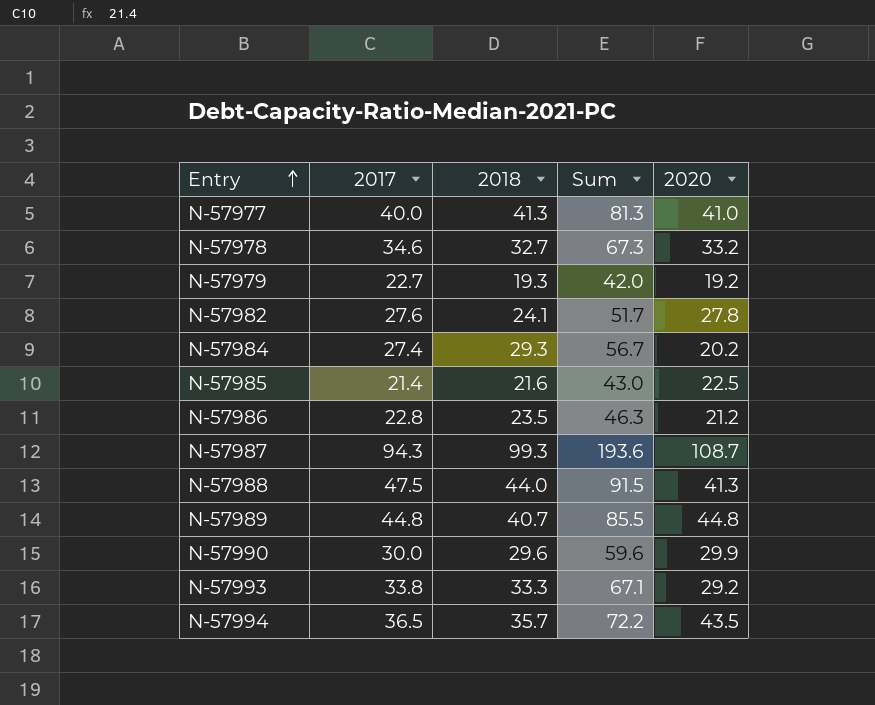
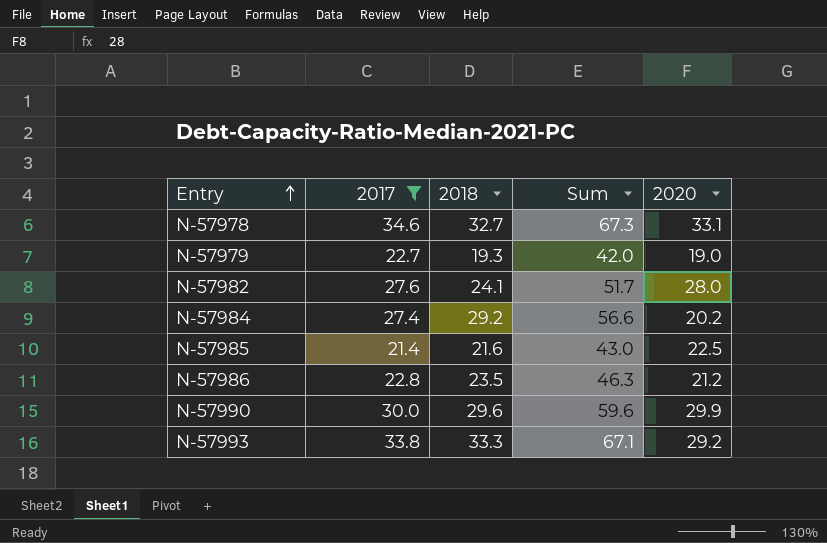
filter: none -> 2017 <= 34.6
N-57978 | 2020: 33.2 -> 33.1
N-57979 | 2020: 19.2 -> 19.0
N-57982 | 2020: 27.8 -> 28.0
N-57984 | 2018: 29.3 -> 29.2
N-57984 | Sum: 56.7 -> 56.6

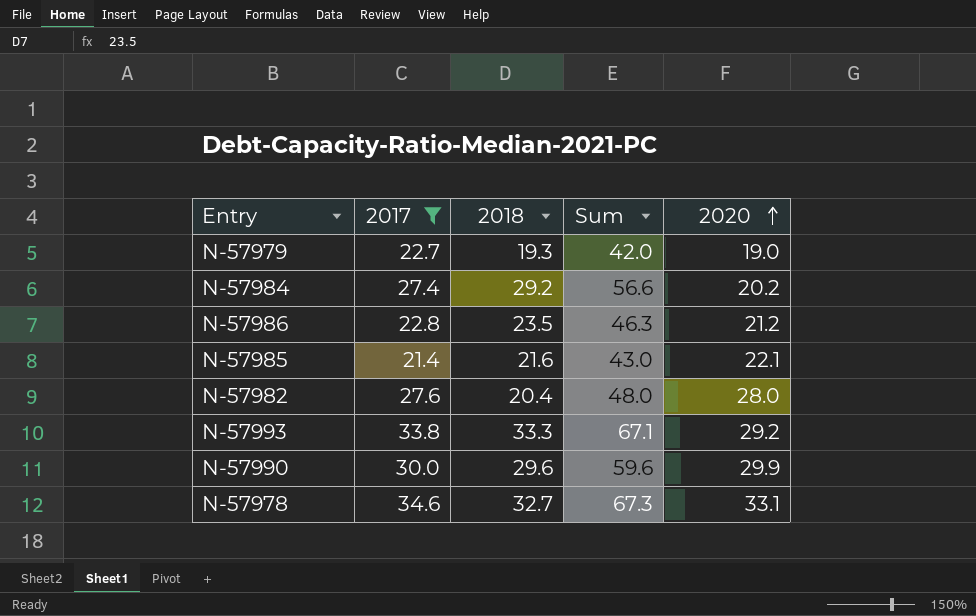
row order: Entry ascending -> 2020 ascending
N-57985 | 2020: 22.5 -> 22.1
N-57982 | 2018: 24.1 -> 20.4
N-57982 | Sum: 51.7 -> 48.0

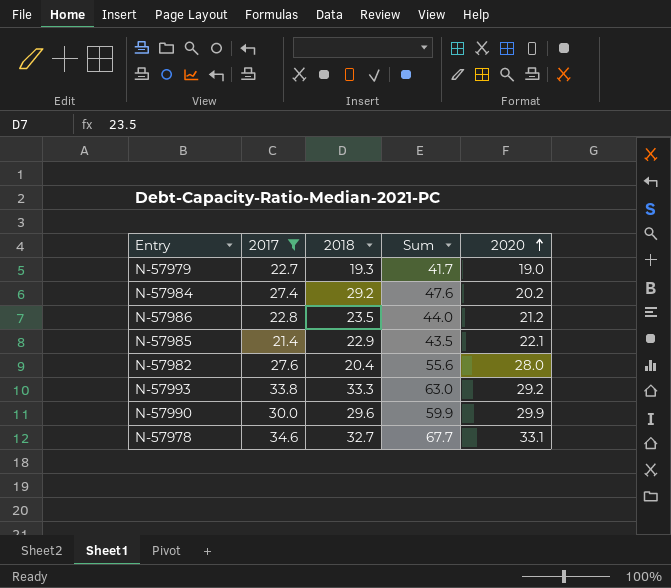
column Sum | formula: [2017] + [2018] -> [2017] + [2020]
N-57985 | 2018: 21.6 -> 22.9

